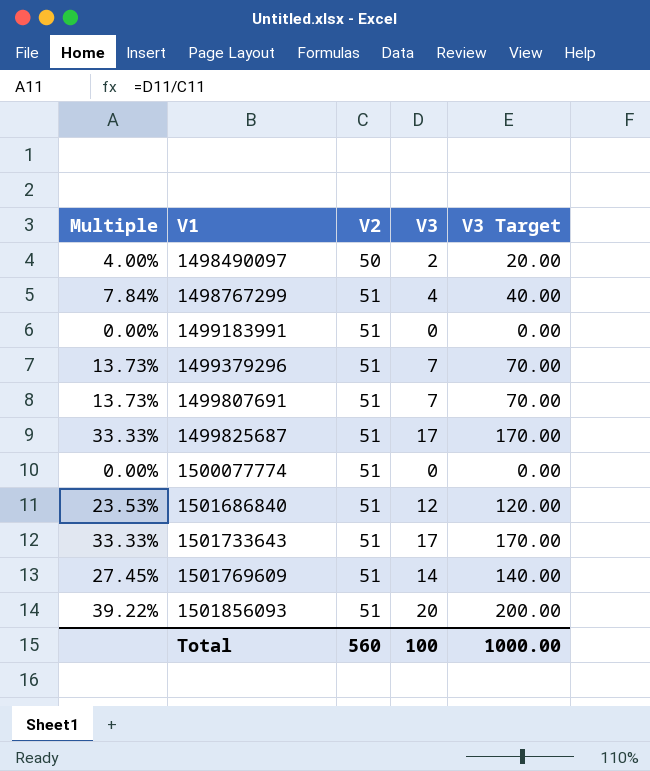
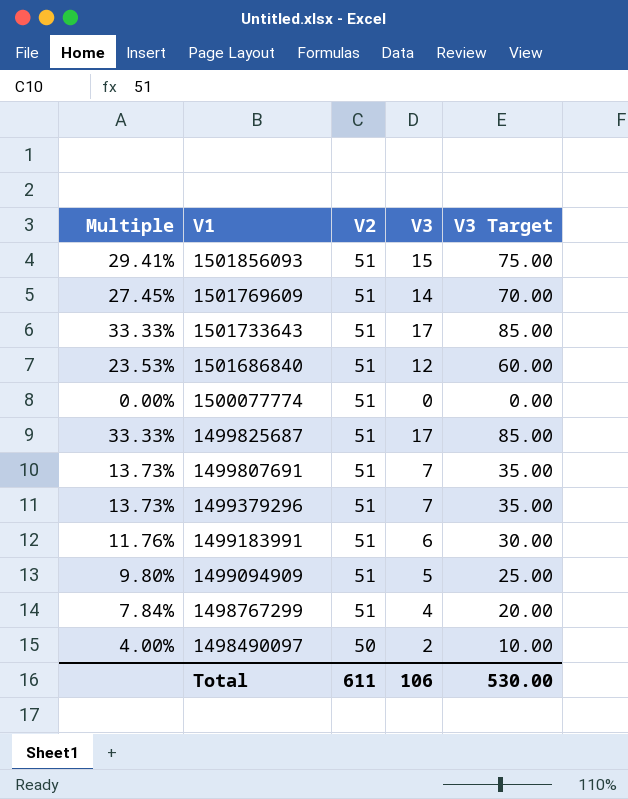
row order: V1 ascending -> V1 descending
column V3 Target | formula: [V3] * 10 -> [V3] * 5
1501856093 | Multiple: 39.22% -> 29.41%
1501856093 | V3: 20 -> 15
1499183991 | Multiple: 0.00% -> 11.76%
1499183991 | V3: 0 -> 6
row 1499094909: none -> 9.80% | 51 | 5 | 25.00
Total | V2: 560 -> 611
Total | V3: 100 -> 106
Total | V3 Target: 1000.00 -> 530.00

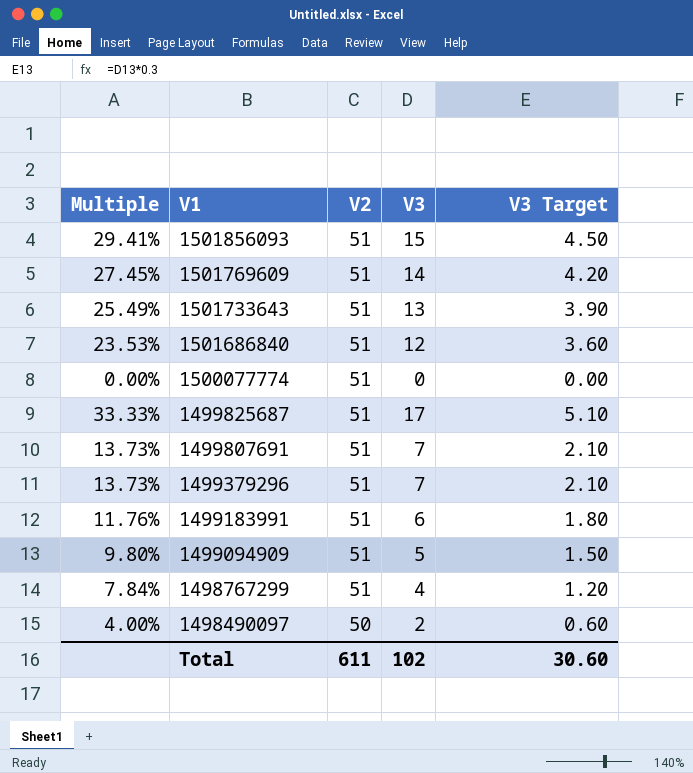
column V3 Target | formula: [V3] * 5 -> [V3] * 0.3
1501733643 | Multiple: 33.33% -> 25.49%
1501733643 | V3: 17 -> 13
Total | V3: 106 -> 102
Total | V3 Target: 530.00 -> 30.60

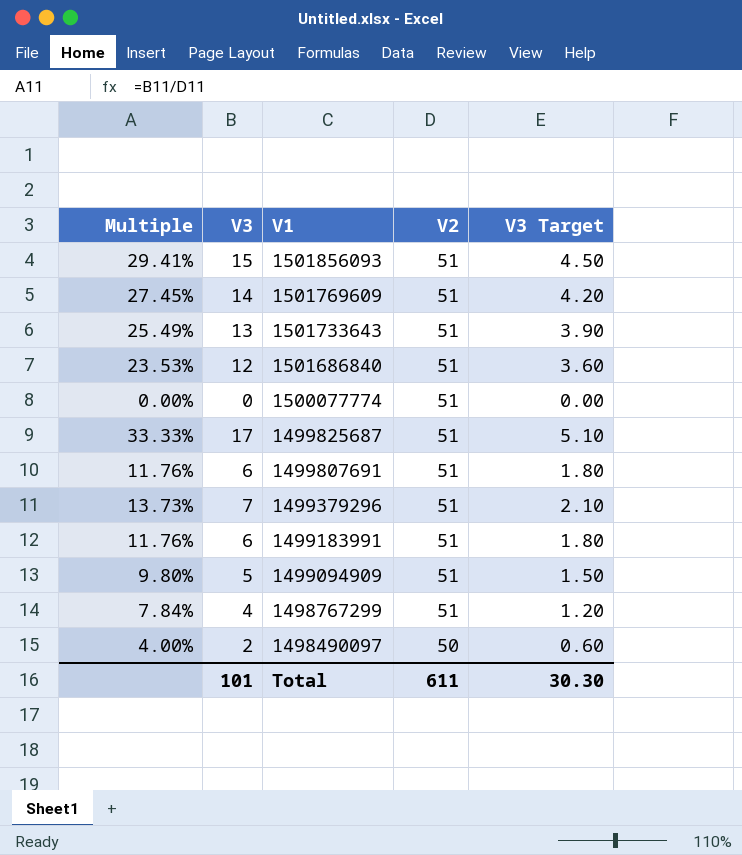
column V3 | position: 4 -> 2
1499807691 | Multiple: 13.73% -> 11.76%
1499807691 | V3: 7 -> 6
1499807691 | V3 Target: 2.10 -> 1.80
Total | V3: 102 -> 101
Total | V3 Target: 30.60 -> 30.30

